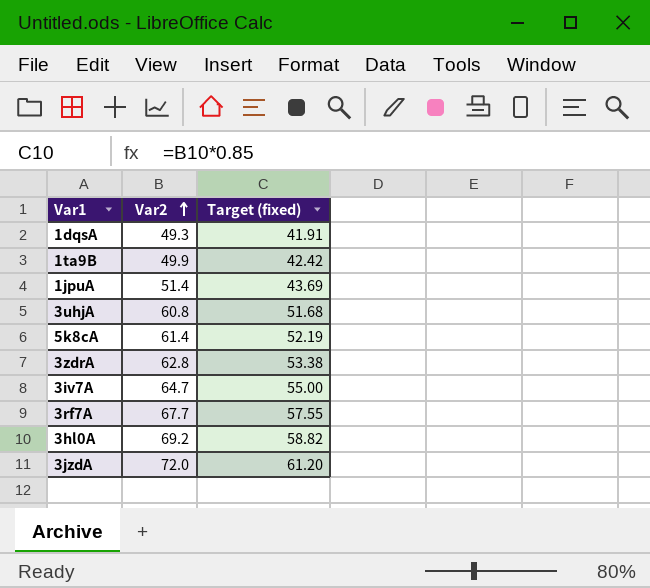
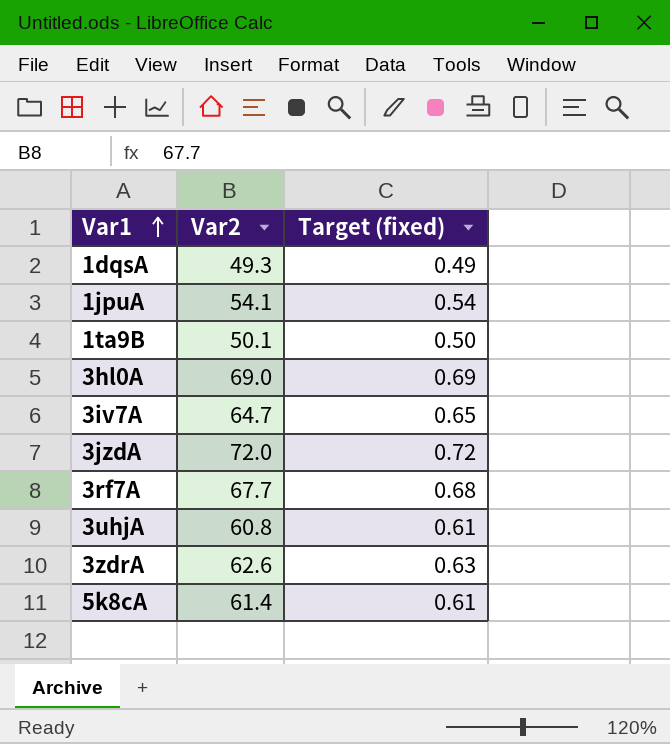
row order: Var2 ascending -> Var1 ascending
column Target (fixed) | formula: [Var2] * 0.85 -> [Var2] * 0.01
1jpuA | Var2: 51.4 -> 54.1
1ta9B | Var2: 49.9 -> 50.1
3hl0A | Var2: 69.2 -> 69.0
3zdrA | Var2: 62.8 -> 62.6

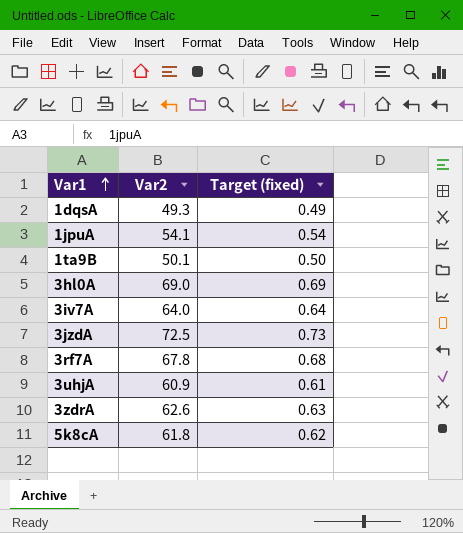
3iv7A | Var2: 64.7 -> 64.0
3iv7A | Target (fixed): 0.65 -> 0.64
3jzdA | Var2: 72.0 -> 72.5
3jzdA | Target (fixed): 0.72 -> 0.73
3rf7A | Var2: 67.7 -> 67.8
3uhjA | Var2: 60.8 -> 60.9
5k8cA | Var2: 61.4 -> 61.8
5k8cA | Target (fixed): 0.61 -> 0.62

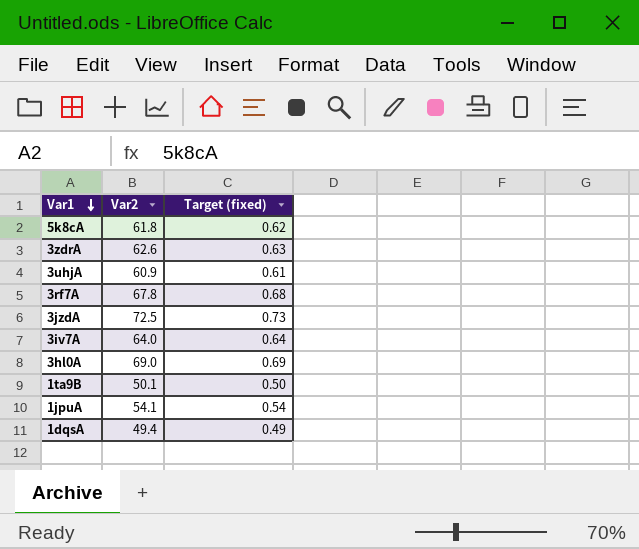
row order: Var1 ascending -> Var1 descending
1dqsA | Var2: 49.3 -> 49.4

